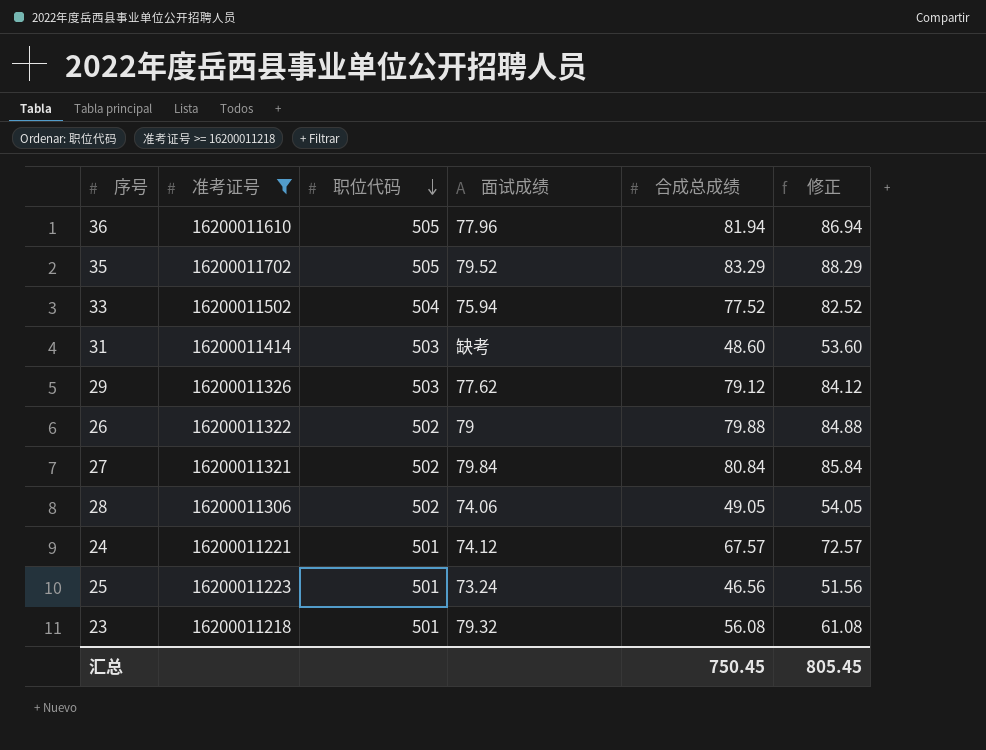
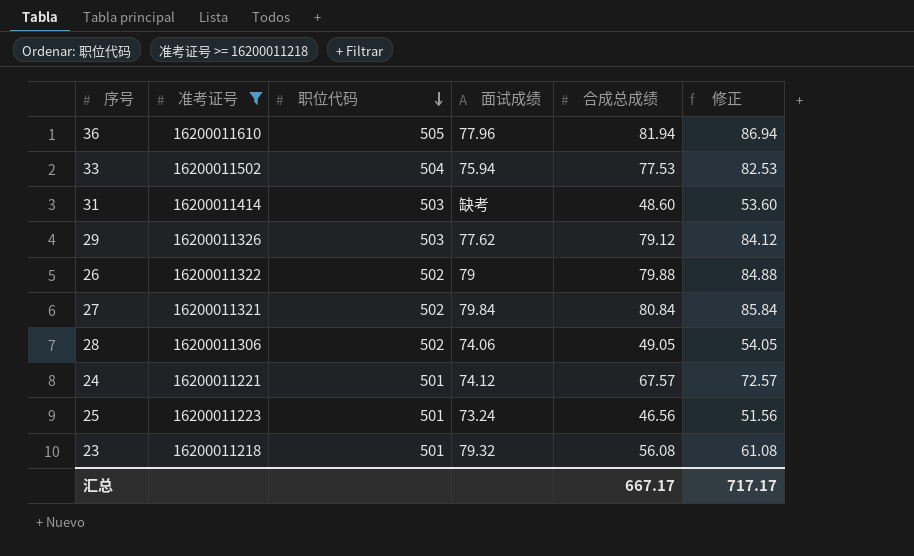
row 35: 16200011702 | 505 | 79.52 | 83.29 | 88.29 -> none
33 | 合成总成绩: 77.52 -> 77.53
33 | 修正: 82.52 -> 82.53
汇总 | 合成总成绩: 750.45 -> 667.17
汇总 | 修正: 805.45 -> 717.17

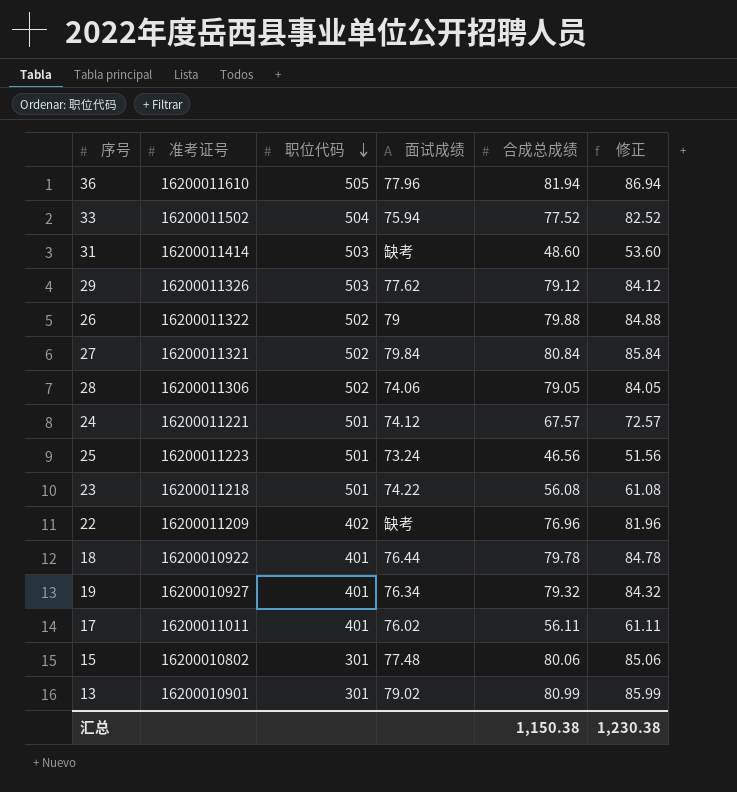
filter: 准考证号 >= 16200011218 -> none
33 | 合成总成绩: 77.53 -> 77.52
33 | 修正: 82.53 -> 82.52
28 | 合成总成绩: 49.05 -> 79.05
28 | 修正: 54.05 -> 84.05
23 | 面试成绩: 79.32 -> 74.22
汇总 | 合成总成绩: 667.17 -> 1,150.38
汇总 | 修正: 717.17 -> 1,230.38

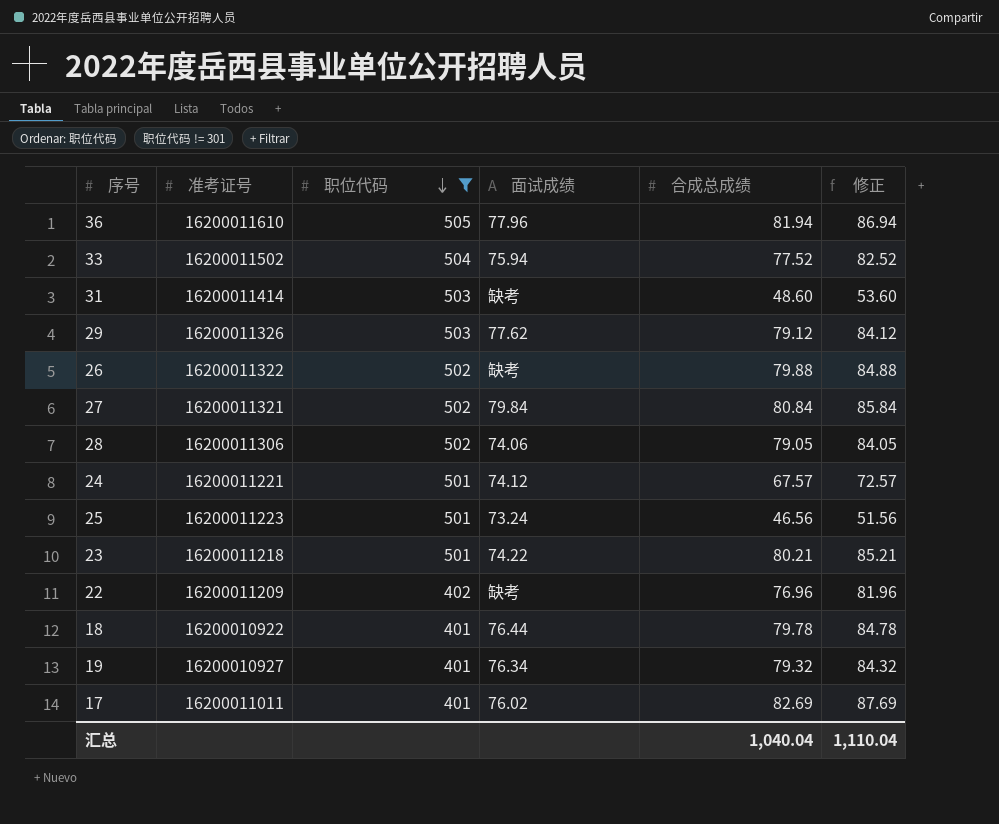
filter: none -> 职位代码 != 301
26 | 面试成绩: 79 -> 缺考
23 | 合成总成绩: 56.08 -> 80.21
23 | 修正: 61.08 -> 85.21
17 | 合成总成绩: 56.11 -> 82.69
17 | 修正: 61.11 -> 87.69
汇总 | 合成总成绩: 1,150.38 -> 1,040.04
汇总 | 修正: 1,230.38 -> 1,110.04

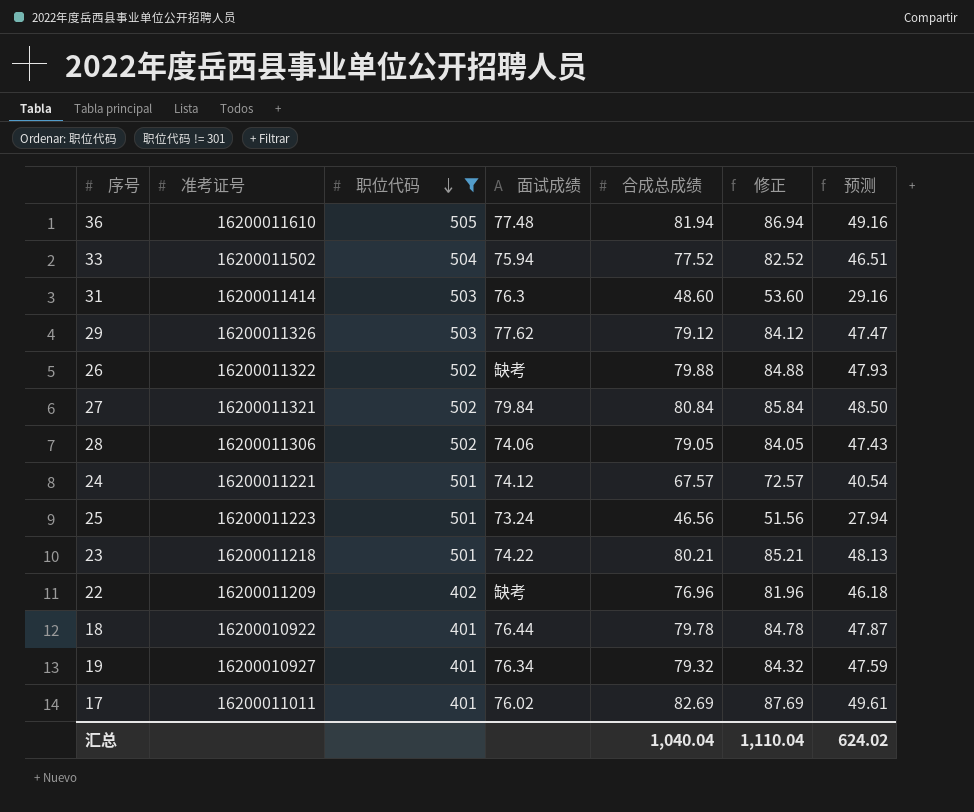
column 预测 | formula: none -> [合成总成绩] * 0.6
36 | 面试成绩: 77.96 -> 77.48
31 | 面试成绩: 缺考 -> 76.3

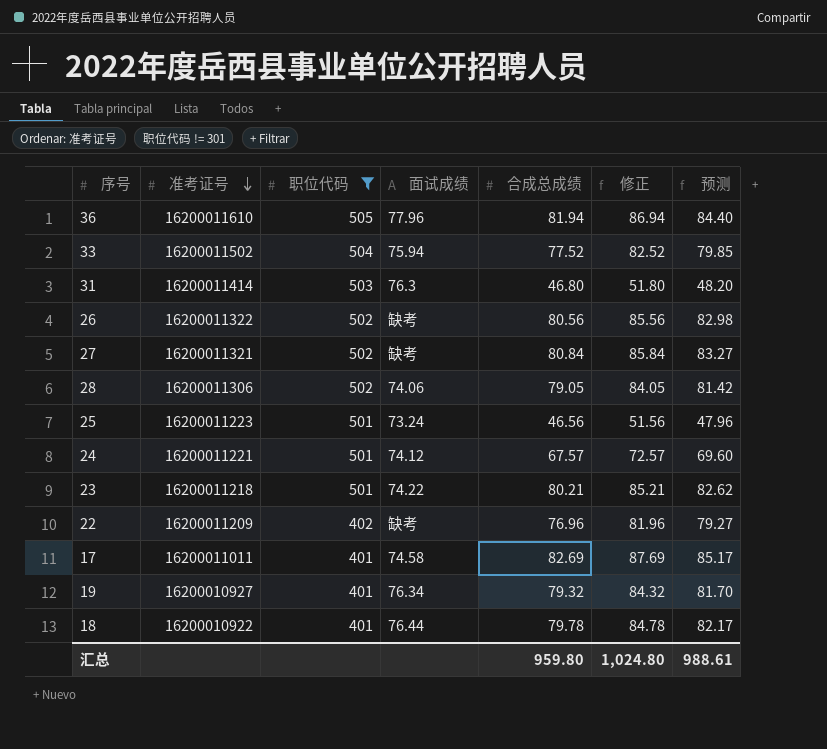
row order: 职位代码 descending -> 准考证号 descending
column 预测 | formula: [合成总成绩] * 0.6 -> [合成总成绩] * 1.03
row 29: 16200011326 | 503 | 77.62 | 79.12 | 84.12 | 47.47 -> none
36 | 面试成绩: 77.48 -> 77.96
31 | 合成总成绩: 48.60 -> 46.80
31 | 修正: 53.60 -> 51.80
26 | 合成总成绩: 79.88 -> 80.56
26 | 修正: 84.88 -> 85.56
27 | 面试成绩: 79.84 -> 缺考
17 | 面试成绩: 76.02 -> 74.58
汇总 | 合成总成绩: 1,040.04 -> 959.80
汇总 | 修正: 1,110.04 -> 1,024.80
汇总 | 预测: 624.02 -> 988.61

